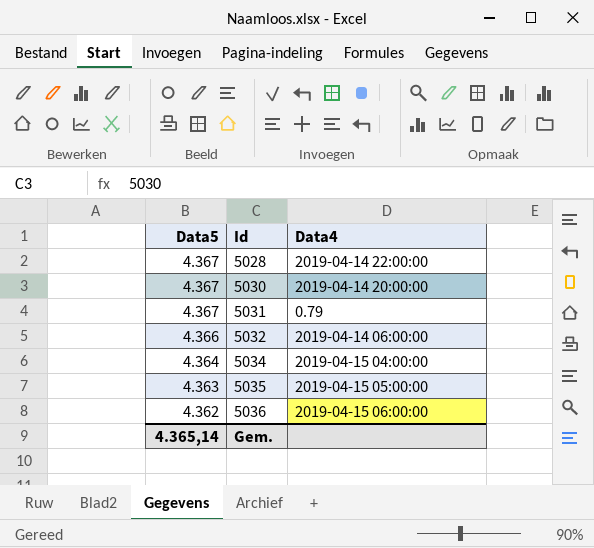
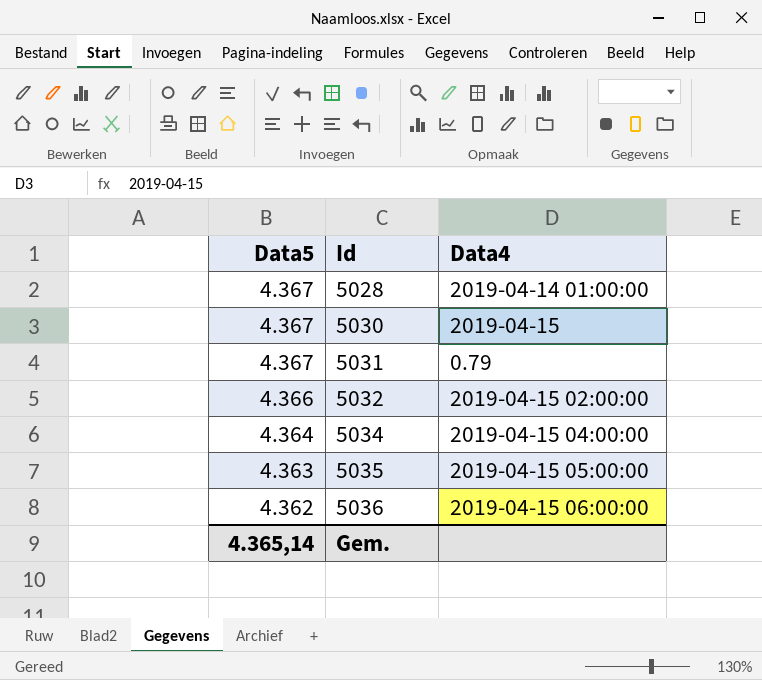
5028 | Data4: 2019-04-14 22:00:00 -> 2019-04-14 01:00:00
5030 | Data4: 2019-04-14 20:00:00 -> 2019-04-15
5032 | Data4: 2019-04-14 06:00:00 -> 2019-04-15 02:00:00

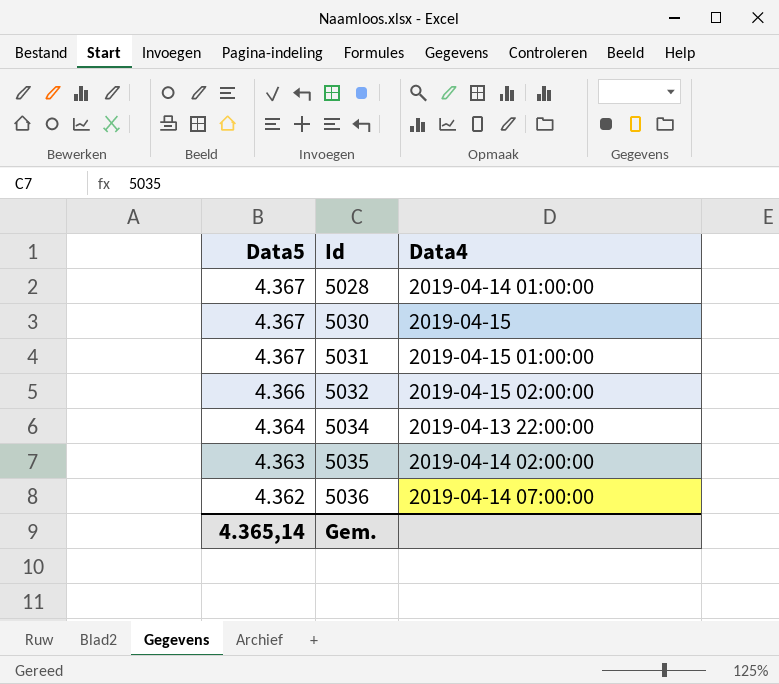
5031 | Data4: 0.79 -> 2019-04-15 01:00:00
5034 | Data4: 2019-04-15 04:00:00 -> 2019-04-13 22:00:00
5035 | Data4: 2019-04-15 05:00:00 -> 2019-04-14 02:00:00
5036 | Data4: 2019-04-15 06:00:00 -> 2019-04-14 07:00:00

